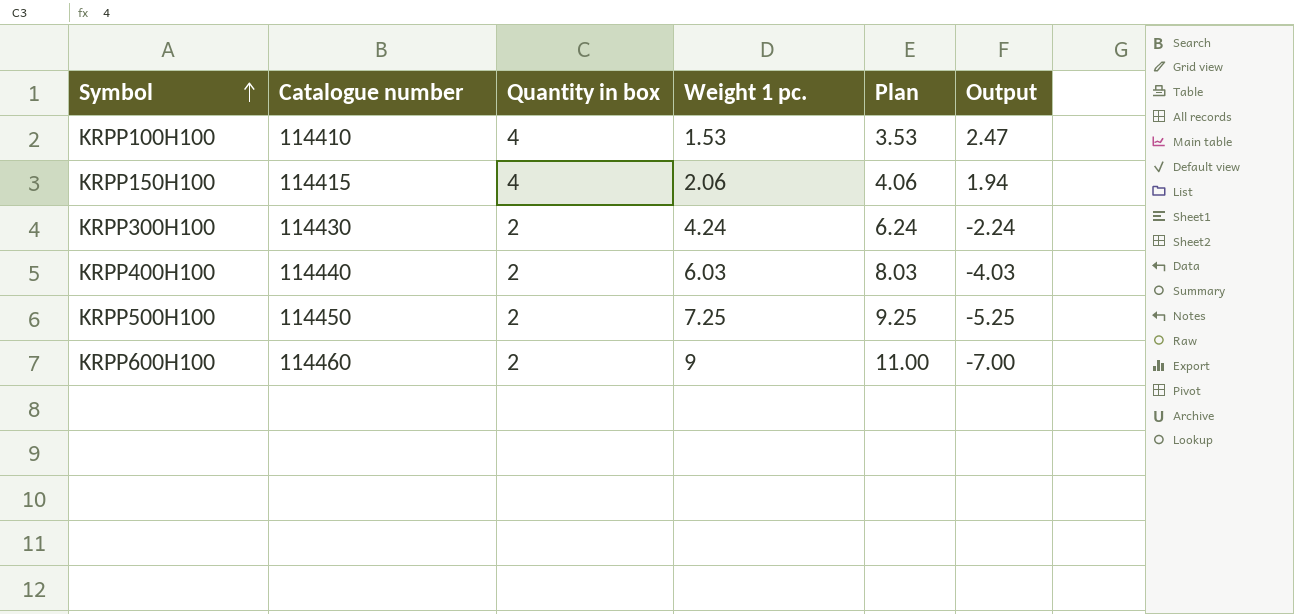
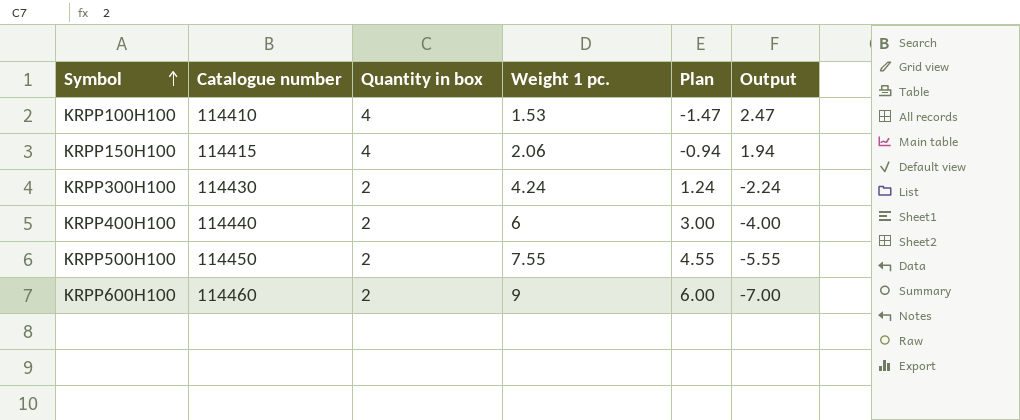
column Plan | formula: [Weight 1 pc.] + 2 -> [Weight 1 pc.] - 3
KRPP400H100 | Weight 1 pc.: 6.03 -> 6
KRPP400H100 | Output: -4.03 -> -4.00
KRPP500H100 | Weight 1 pc.: 7.25 -> 7.55
KRPP500H100 | Output: -5.25 -> -5.55

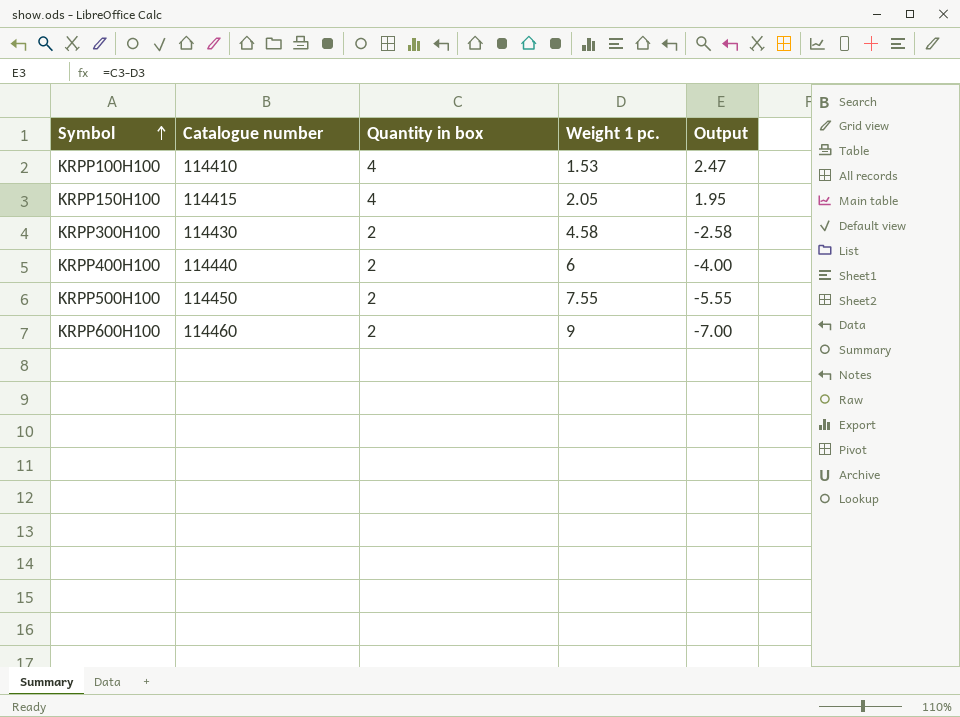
column Plan | formula: [Weight 1 pc.] - 3 -> none
KRPP150H100 | Weight 1 pc.: 2.06 -> 2.05
KRPP150H100 | Output: 1.94 -> 1.95
KRPP300H100 | Weight 1 pc.: 4.24 -> 4.58
KRPP300H100 | Output: -2.24 -> -2.58

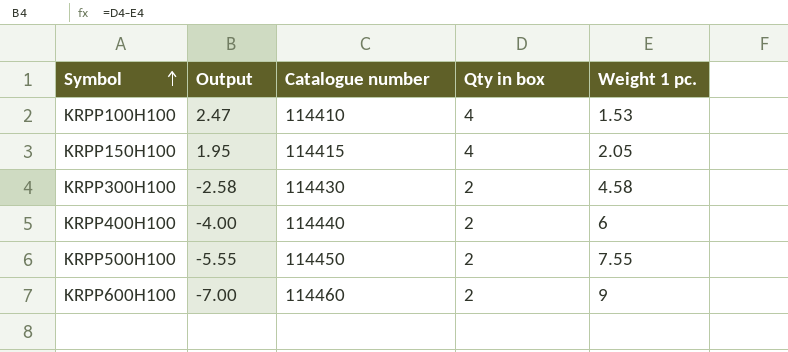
column Output | position: 5 -> 2
column name: Quantity in box -> Qty in box

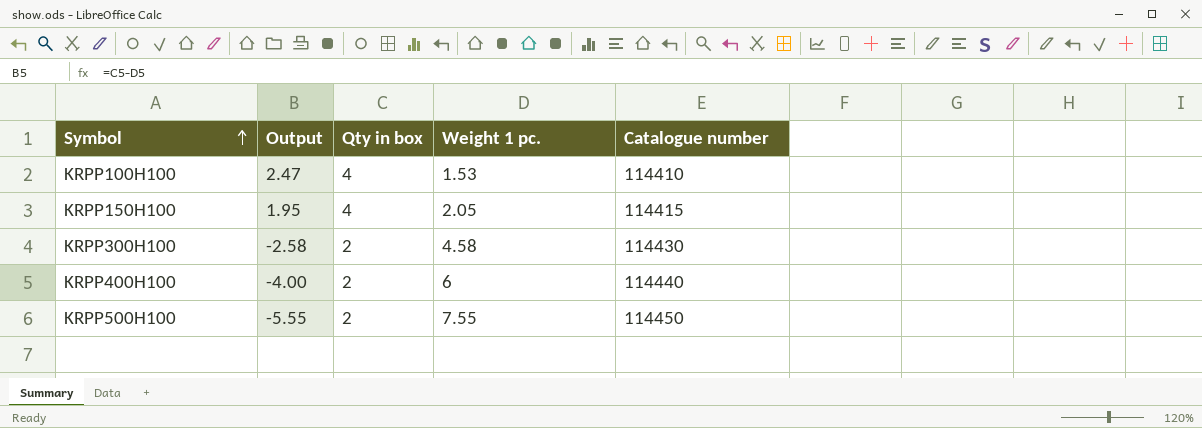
column Catalogue number | position: 3 -> 5
row KRPP600H100: -7.00 | 114460 | 2 | 9 -> none

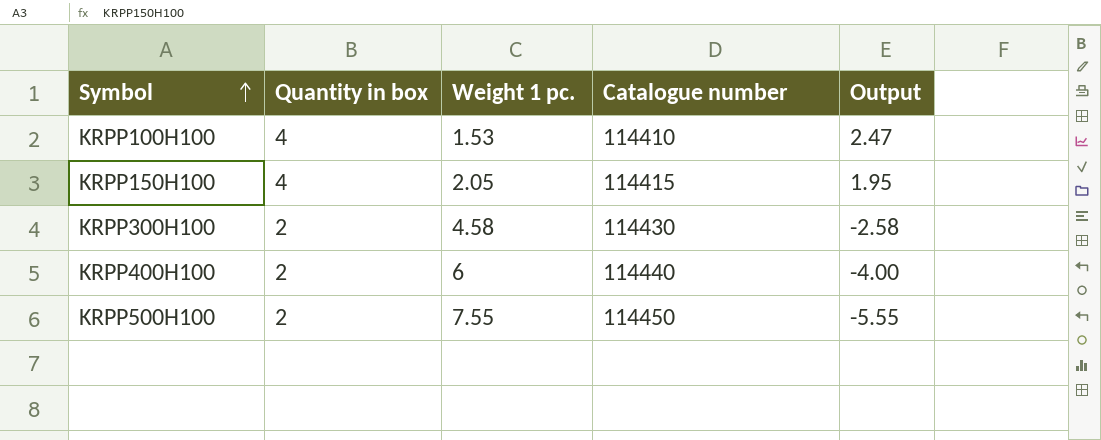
column name: Qty in box -> Quantity in box
column Output | position: 2 -> 5

